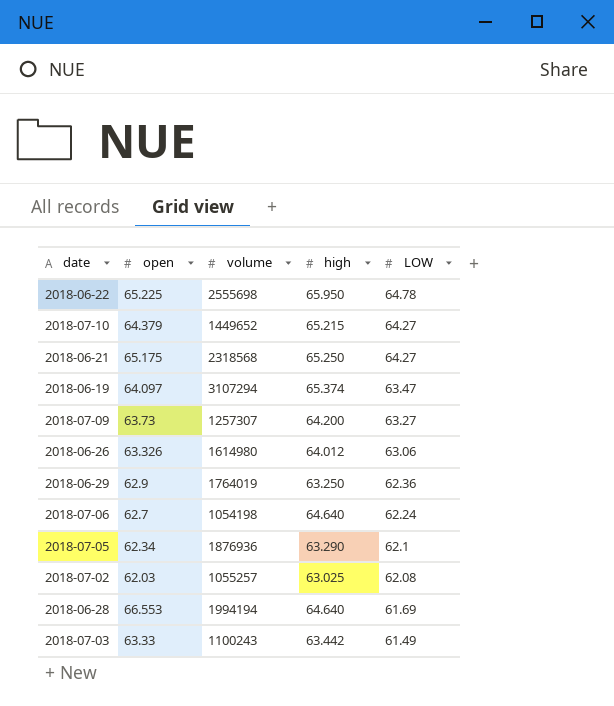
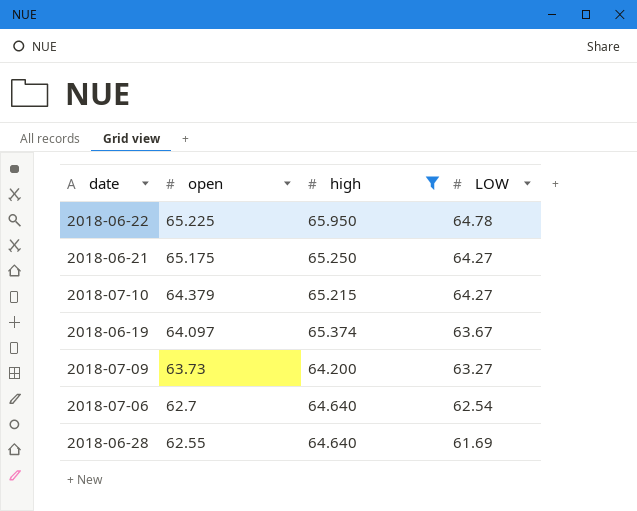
filter: none -> high >= 64.200
row order: LOW descending -> open descending
column volume | position: 3 -> none
2018-06-19 | LOW: 63.47 -> 63.67
2018-07-06 | LOW: 62.24 -> 62.54
2018-06-28 | open: 66.553 -> 62.55

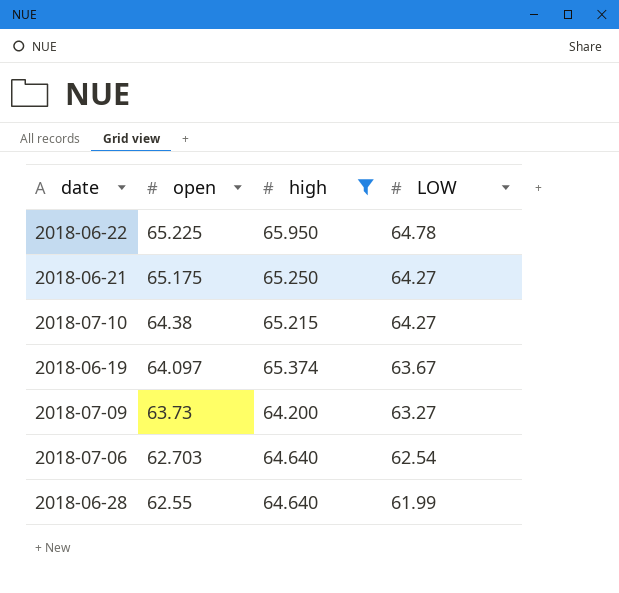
2018-07-10 | open: 64.379 -> 64.38
2018-07-06 | open: 62.7 -> 62.703
2018-06-28 | LOW: 61.69 -> 61.99

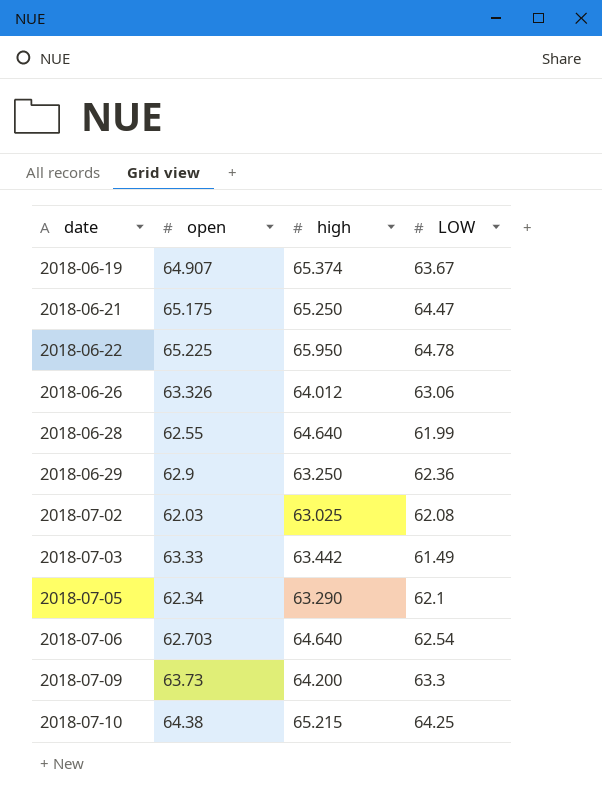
filter: high >= 64.200 -> none
row order: open descending -> date ascending
2018-06-19 | open: 64.097 -> 64.907
2018-06-21 | LOW: 64.27 -> 64.47
2018-07-09 | LOW: 63.27 -> 63.3
2018-07-10 | LOW: 64.27 -> 64.25

